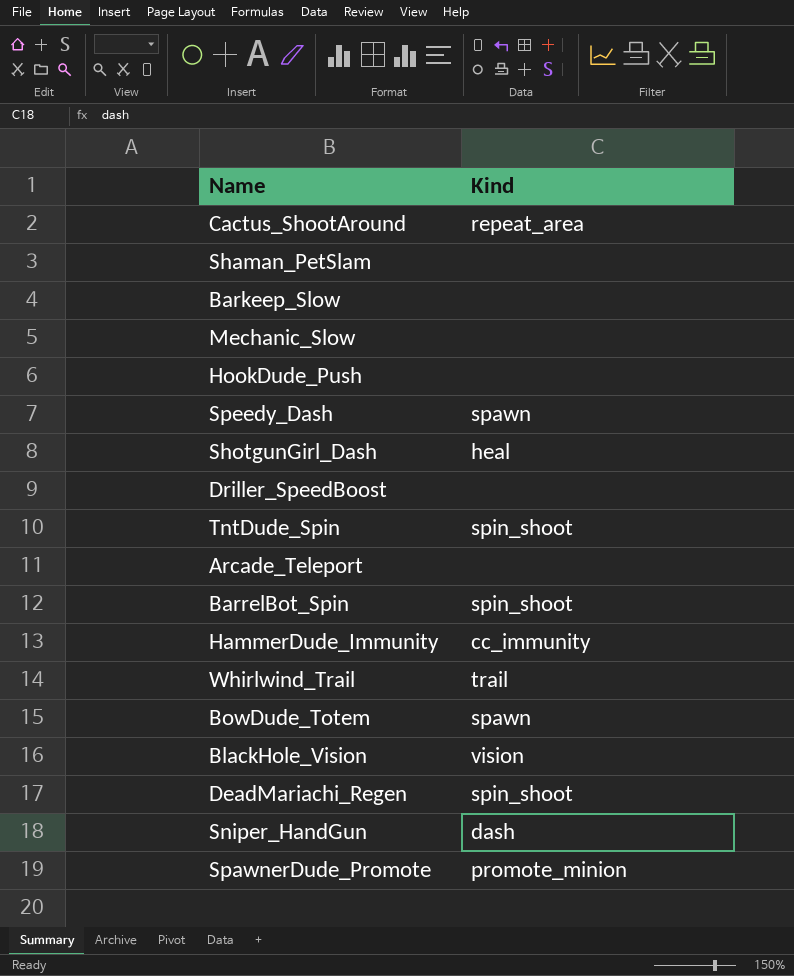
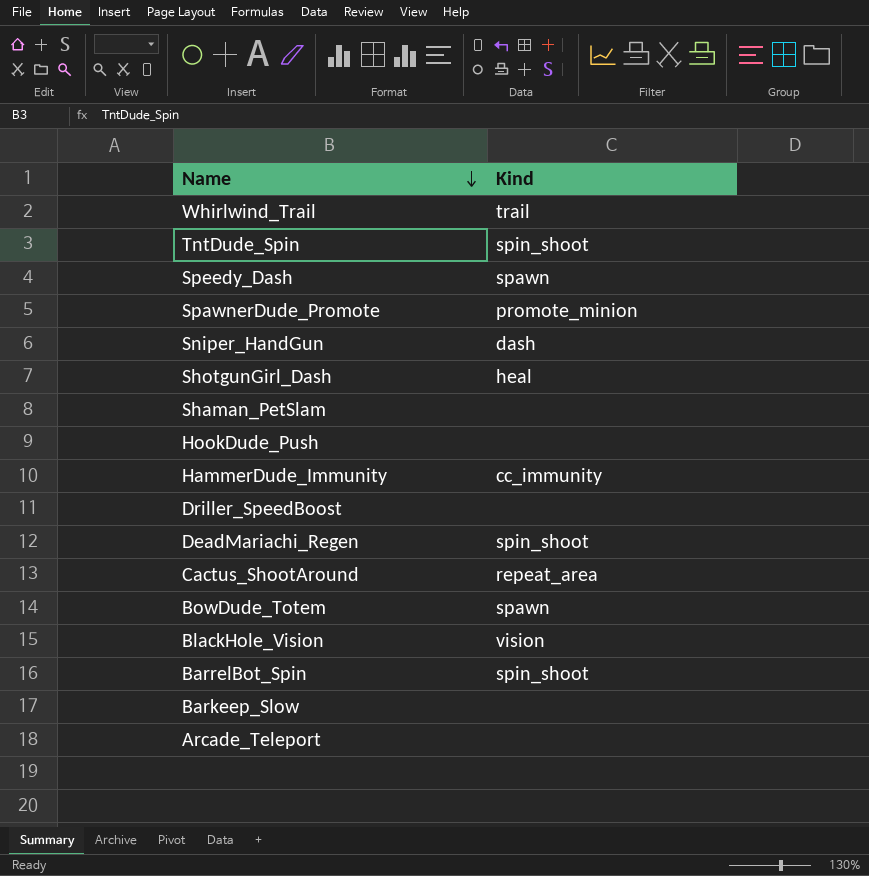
row order: none -> Name descending
row Mechanic_Slow: none -> none

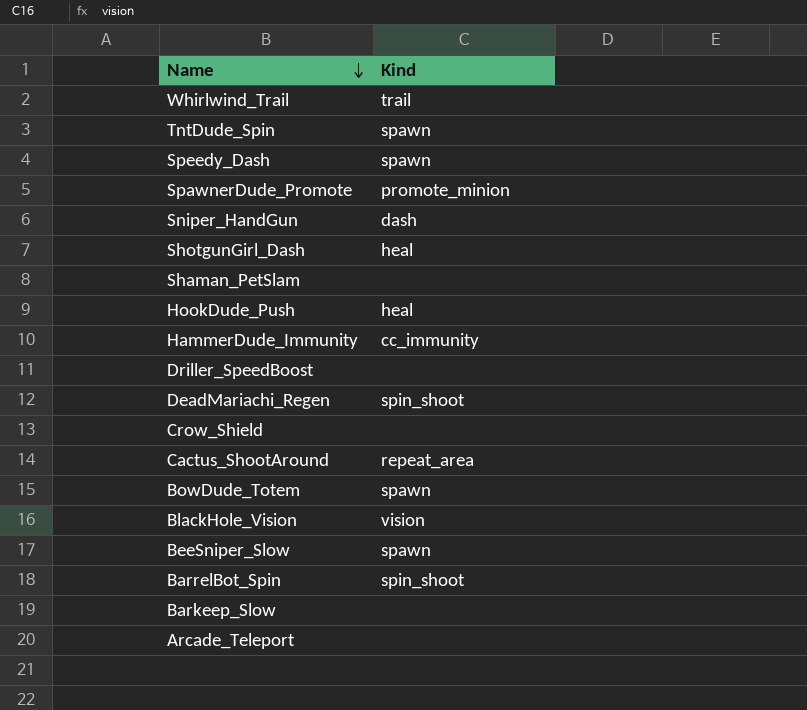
TntDude_Spin | Kind: spin_shoot -> spawn
HookDude_Push | Kind: none -> heal
row Crow_Shield: none -> none
row BeeSniper_Slow: none -> spawn

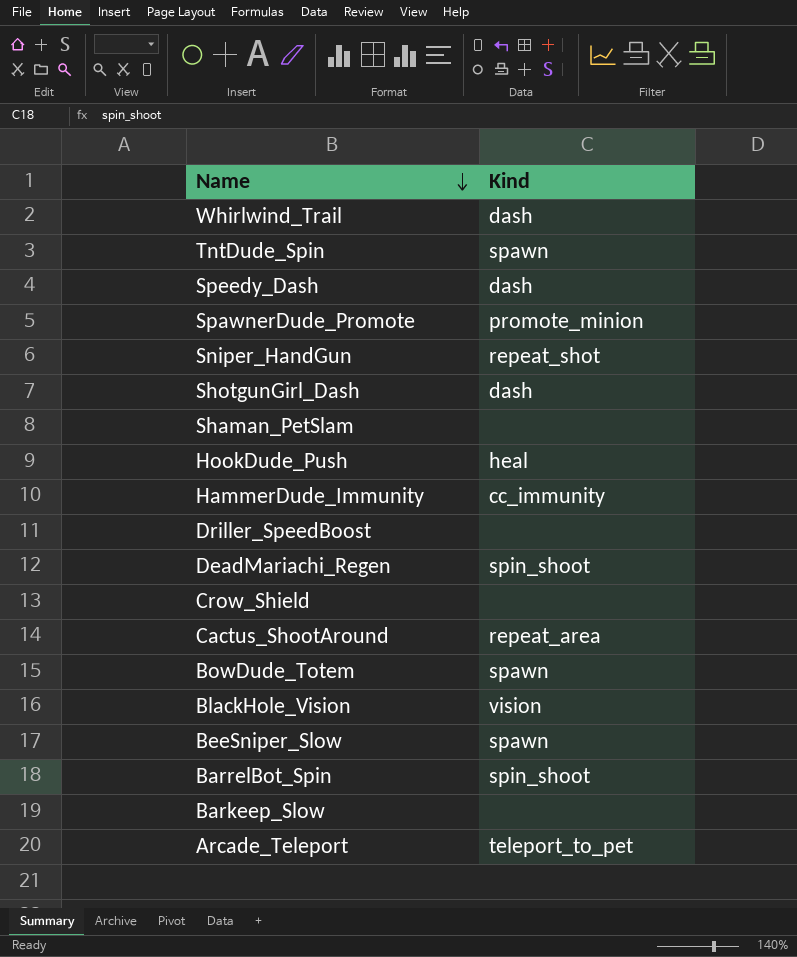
Whirlwind_Trail | Kind: trail -> dash
Speedy_Dash | Kind: spawn -> dash
Sniper_HandGun | Kind: dash -> repeat_shot
ShotgunGirl_Dash | Kind: heal -> dash
Arcade_Teleport | Kind: none -> teleport_to_pet

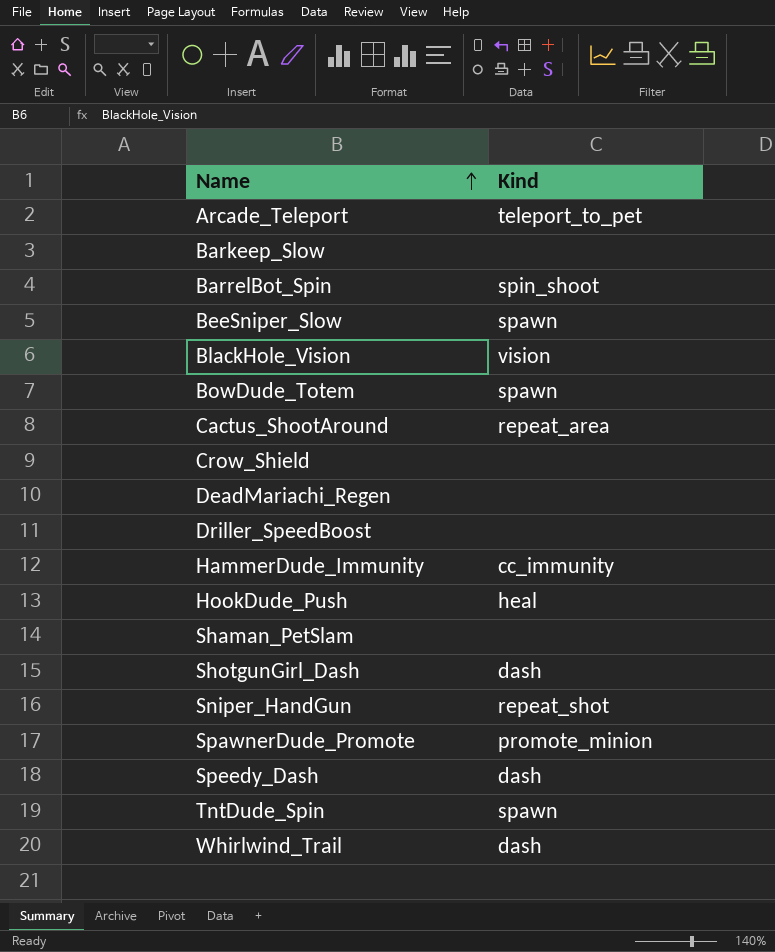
row order: Name descending -> Name ascending
DeadMariachi_Regen | Kind: spin_shoot -> none

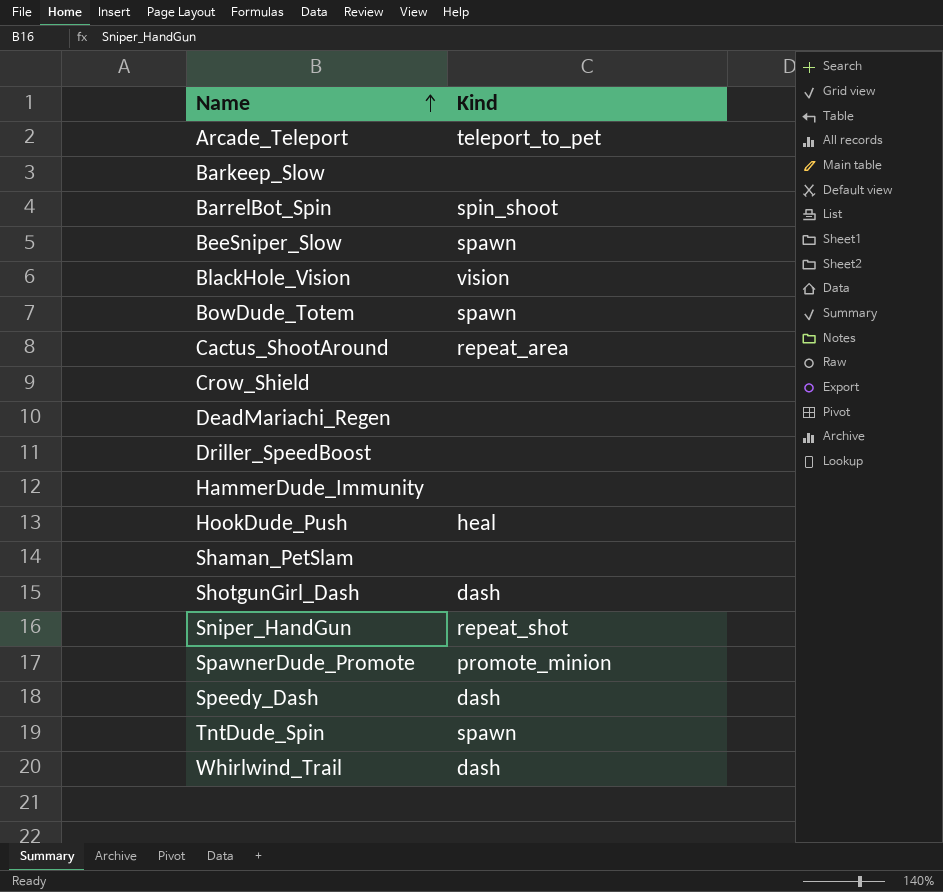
HammerDude_Immunity | Kind: cc_immunity -> none

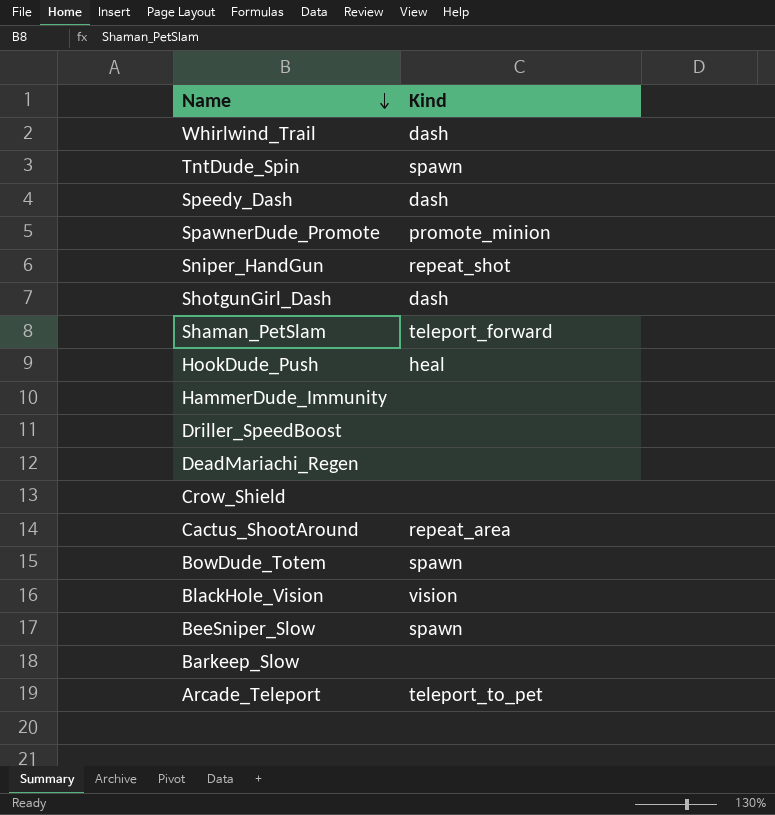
row order: Name ascending -> Name descending
row BarrelBot_Spin: spin_shoot -> none
Shaman_PetSlam | Kind: none -> teleport_forward

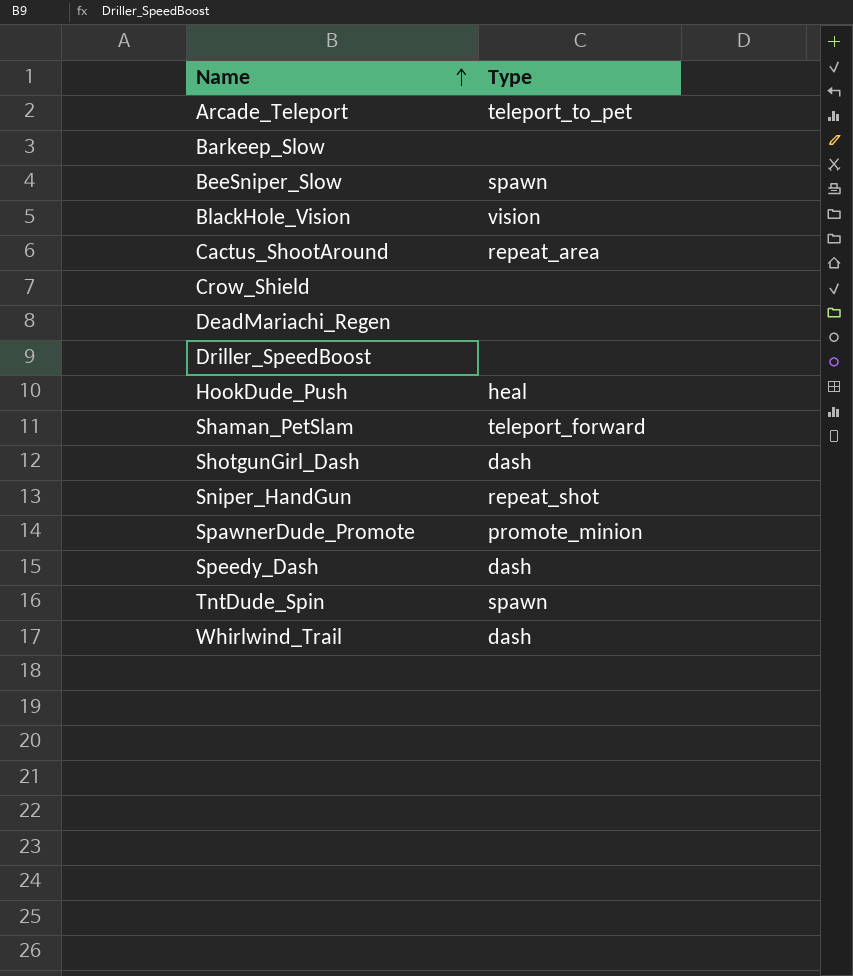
row order: Name descending -> Name ascending
column name: Kind -> Type
row HammerDude_Immunity: none -> none
row BowDude_Totem: spawn -> none

